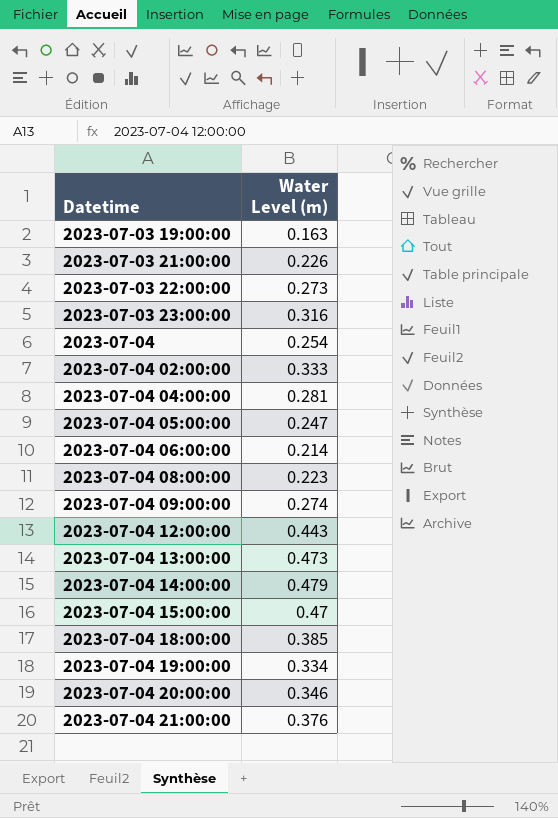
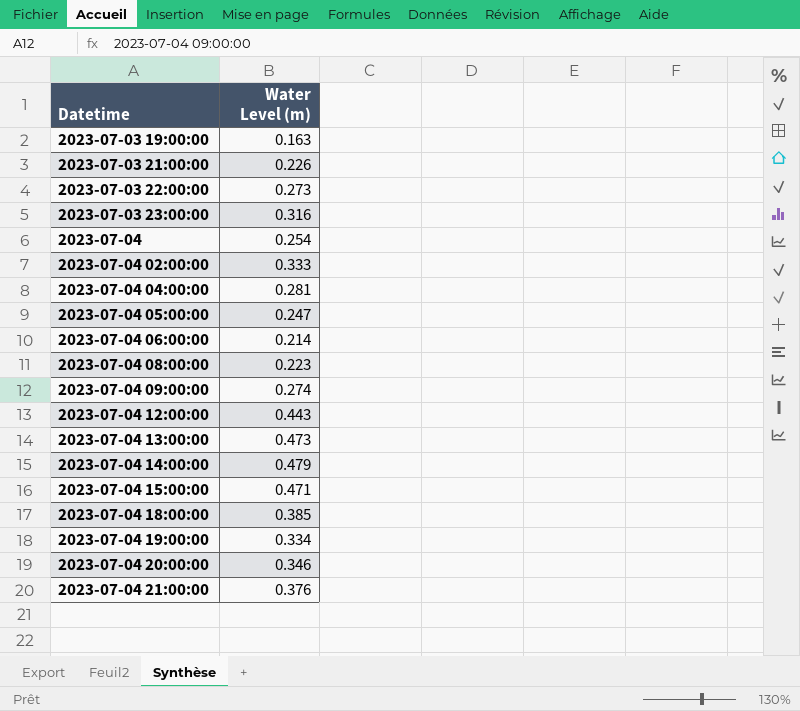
2023-07-04 15:00:00 | Water Level (m): 0.47 -> 0.471

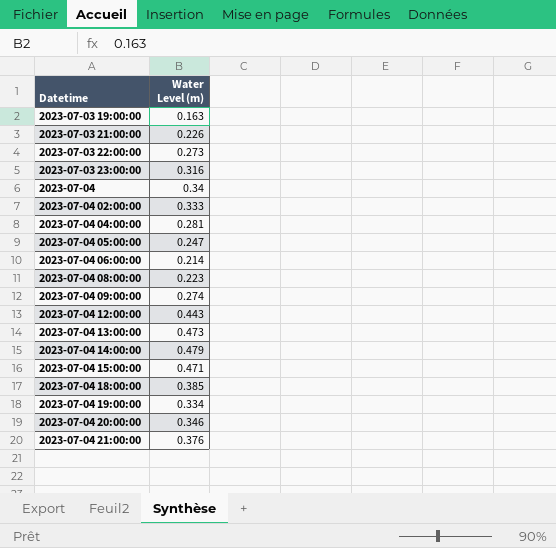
2023-07-04 | Water Level (m): 0.254 -> 0.34

